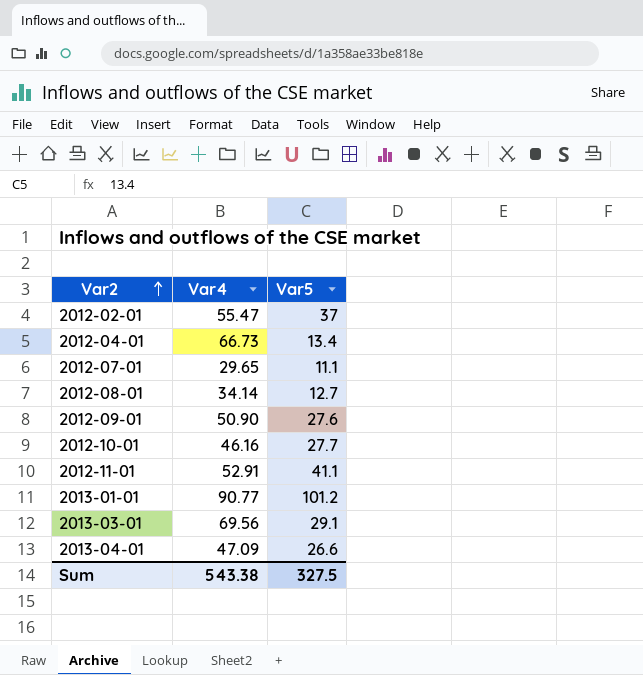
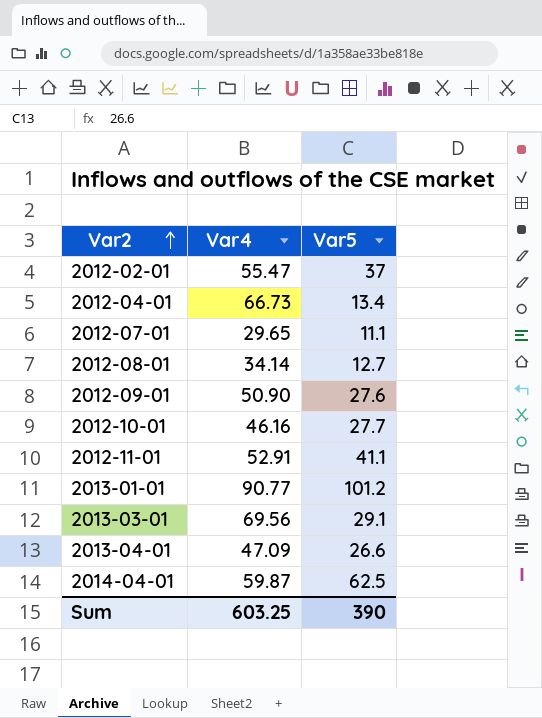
row 2014-04-01: none -> 59.87 | 62.5
Sum | Var4: 543.38 -> 603.25
Sum | Var5: 327.5 -> 390

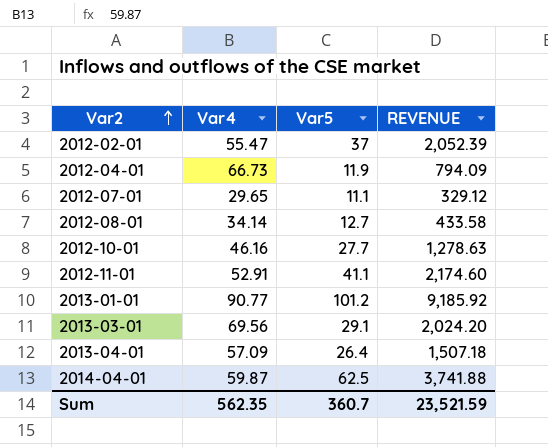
column REVENUE | formula: none -> [Var4] * [Var5]
row 2012-09-01: 50.90 | 27.6 -> none
2012-04-01 | Var5: 13.4 -> 11.9
2013-04-01 | Var4: 47.09 -> 57.09
2013-04-01 | Var5: 26.6 -> 26.4
Sum | Var4: 603.25 -> 562.35
Sum | Var5: 390 -> 360.7

